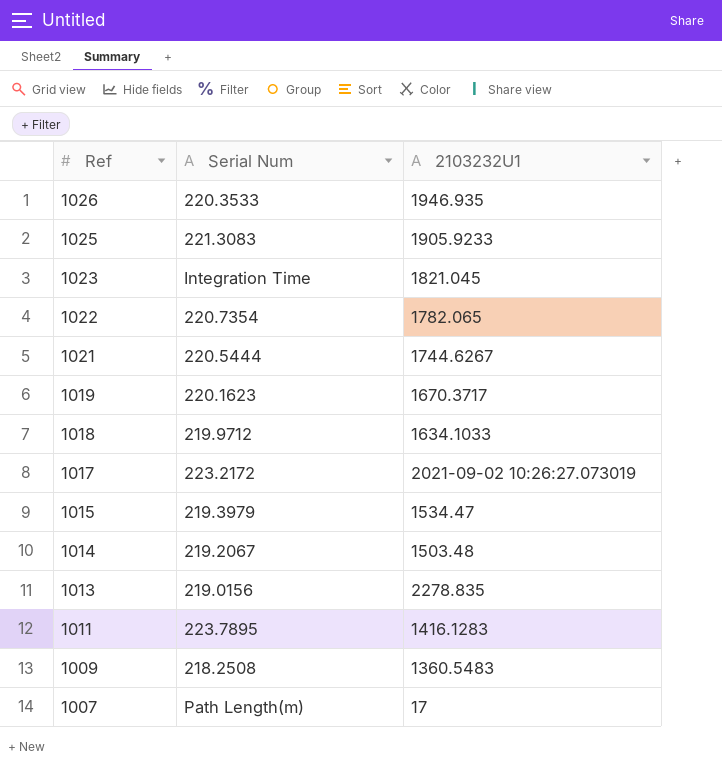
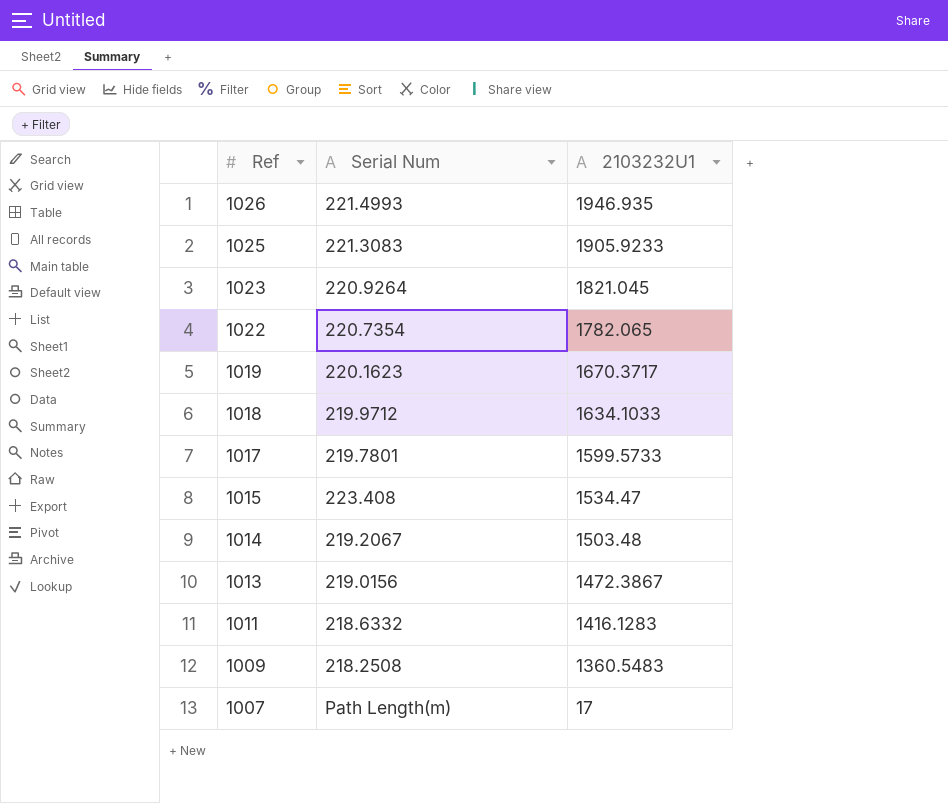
row 1021: 220.5444 | 1744.6267 -> none
1026 | Serial Num: 220.3533 -> 221.4993
1023 | Serial Num: Integration Time -> 220.9264
1017 | Serial Num: 223.2172 -> 219.7801
1017 | 2103232U1: 2021-09-02 10:26:27.073019 -> 1599.5733
1015 | Serial Num: 219.3979 -> 223.408
1013 | 2103232U1: 2278.835 -> 1472.3867
1011 | Serial Num: 223.7895 -> 218.6332

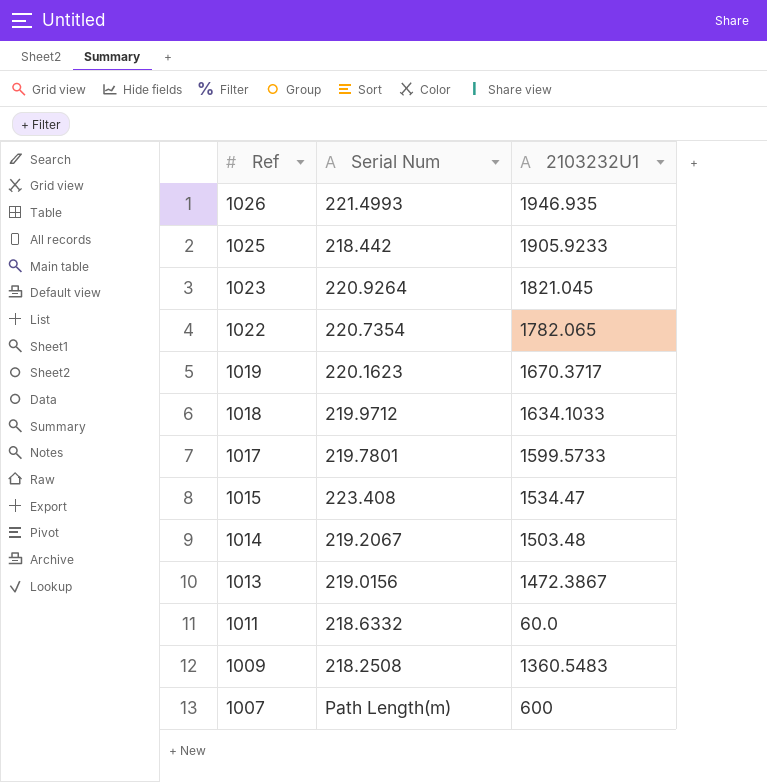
1025 | Serial Num: 221.3083 -> 218.442
1011 | 2103232U1: 1416.1283 -> 60.0
1007 | 2103232U1: 17 -> 600

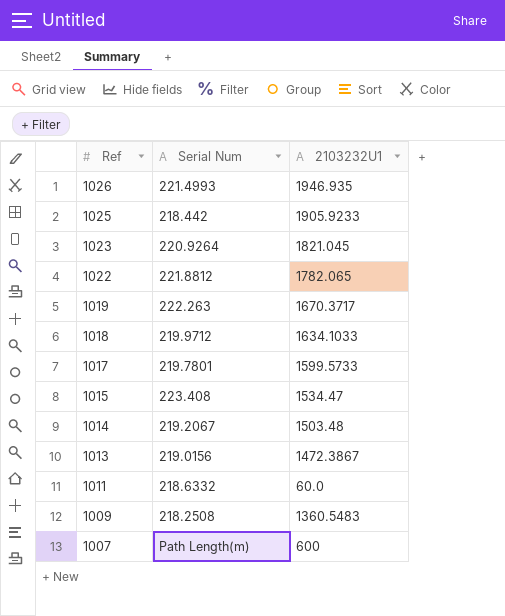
1022 | Serial Num: 220.7354 -> 221.8812
1019 | Serial Num: 220.1623 -> 222.263

